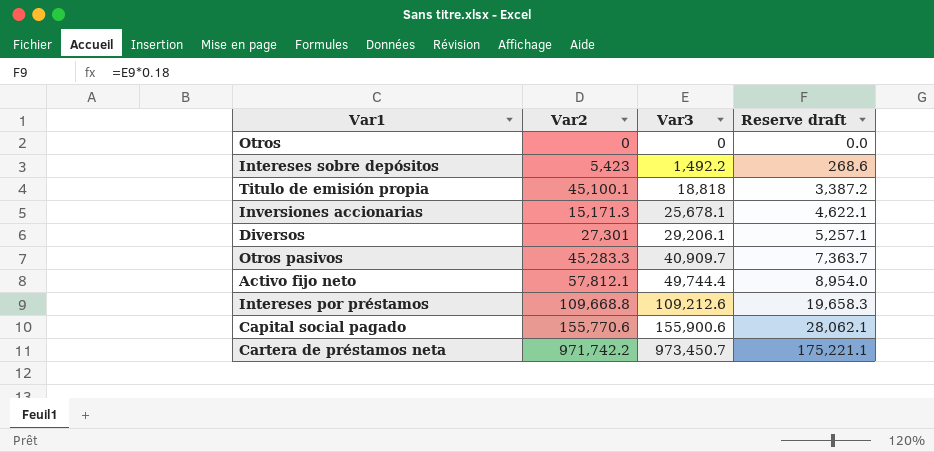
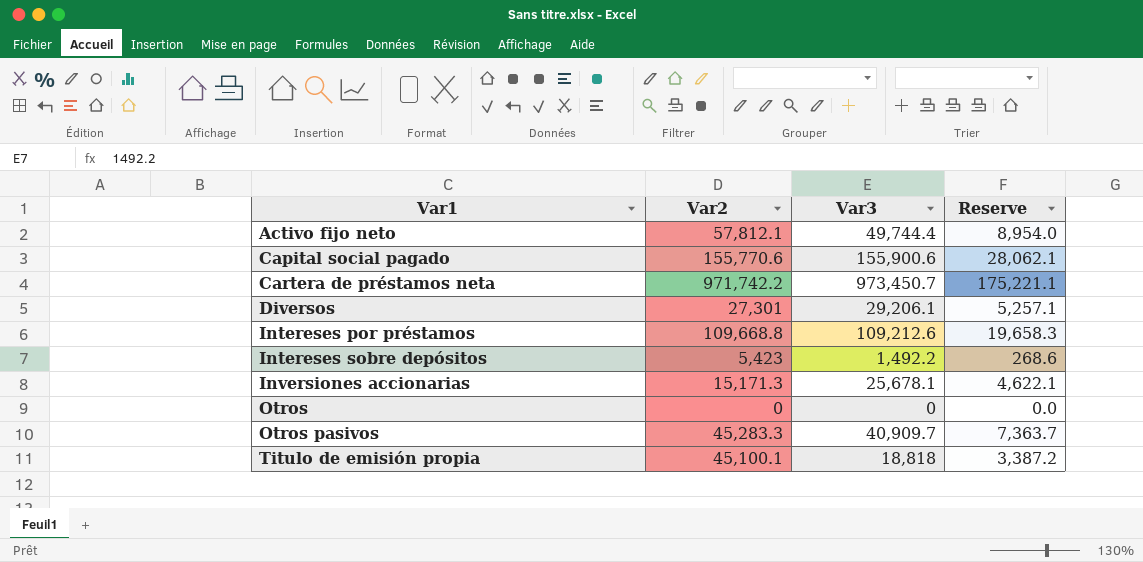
row order: Var3 ascending -> Var1 ascending
column name: Reserve draft -> Reserve

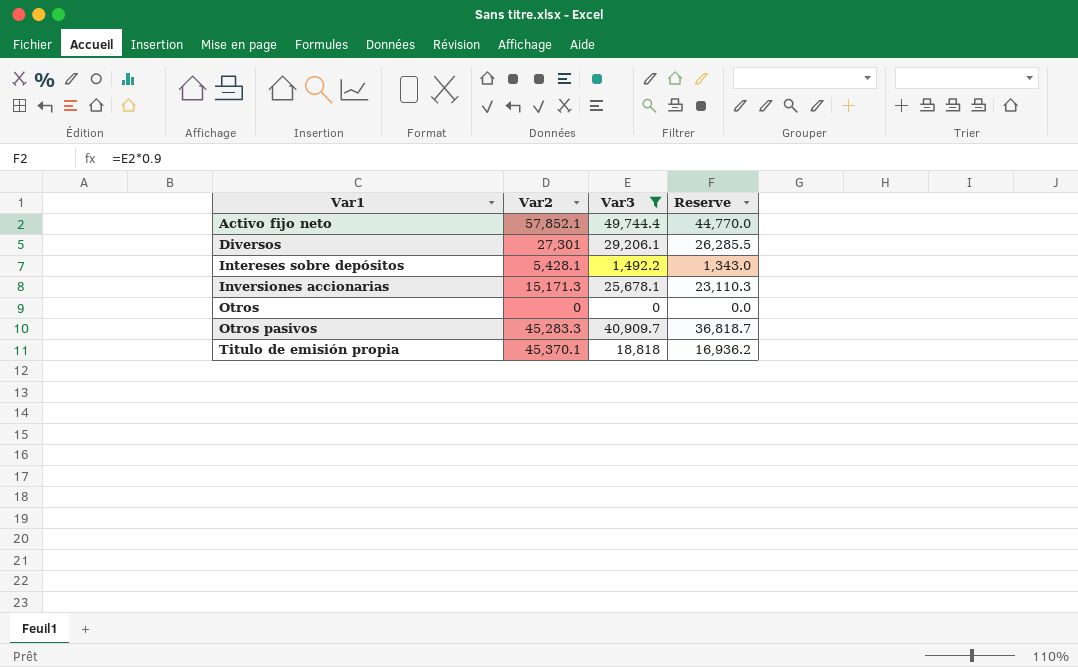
filter: none -> Var3 <= 49,744.4
column Reserve | formula: [Var3] * 0.18 -> [Var3] * 0.9
Activo fijo neto | Var2: 57,812.1 -> 57,852.1
Intereses sobre depósitos | Var2: 5,423 -> 5,428.1
Titulo de emisión propia | Var2: 45,100.1 -> 45,370.1

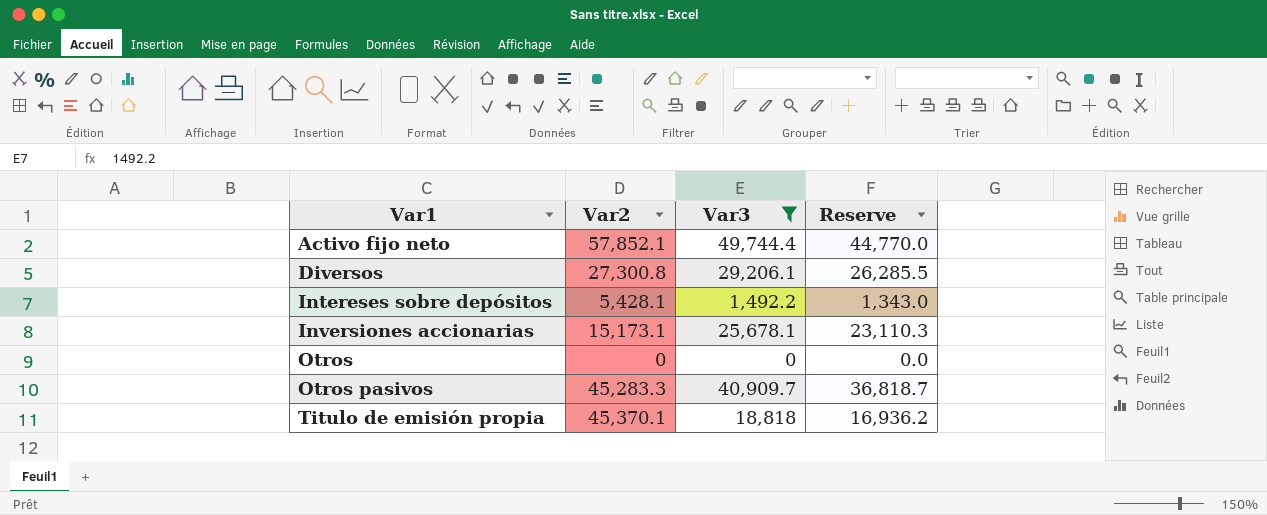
Diversos | Var2: 27,301 -> 27,300.8
Inversiones accionarias | Var2: 15,171.3 -> 15,173.1

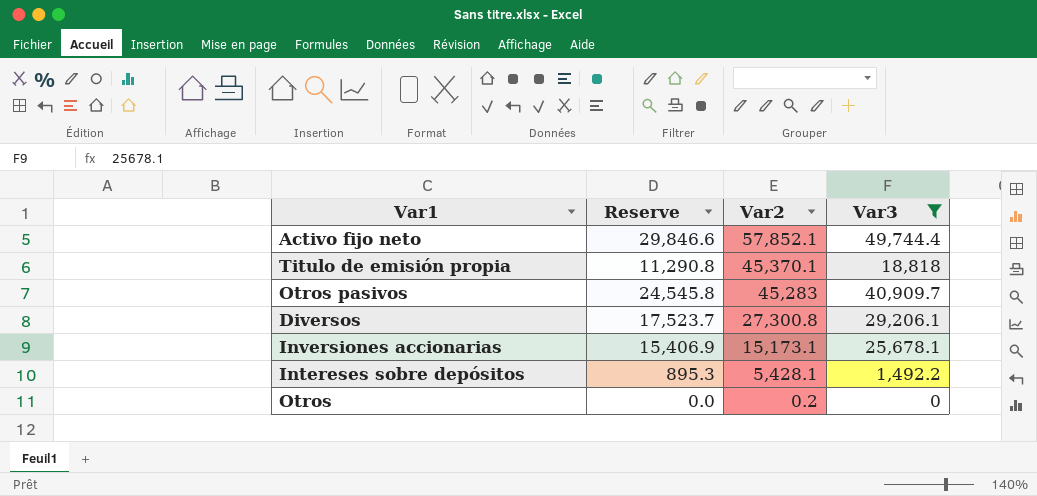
row order: Var1 ascending -> Var2 descending
column Reserve | formula: [Var3] * 0.9 -> [Var3] * 0.6
column Reserve | position: 4 -> 2
Otros pasivos | Var2: 45,283.3 -> 45,283
Otros | Var2: 0 -> 0.2

